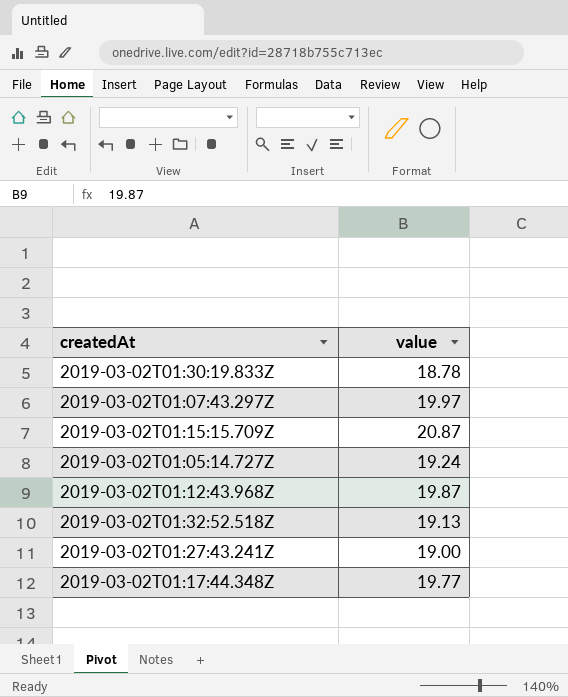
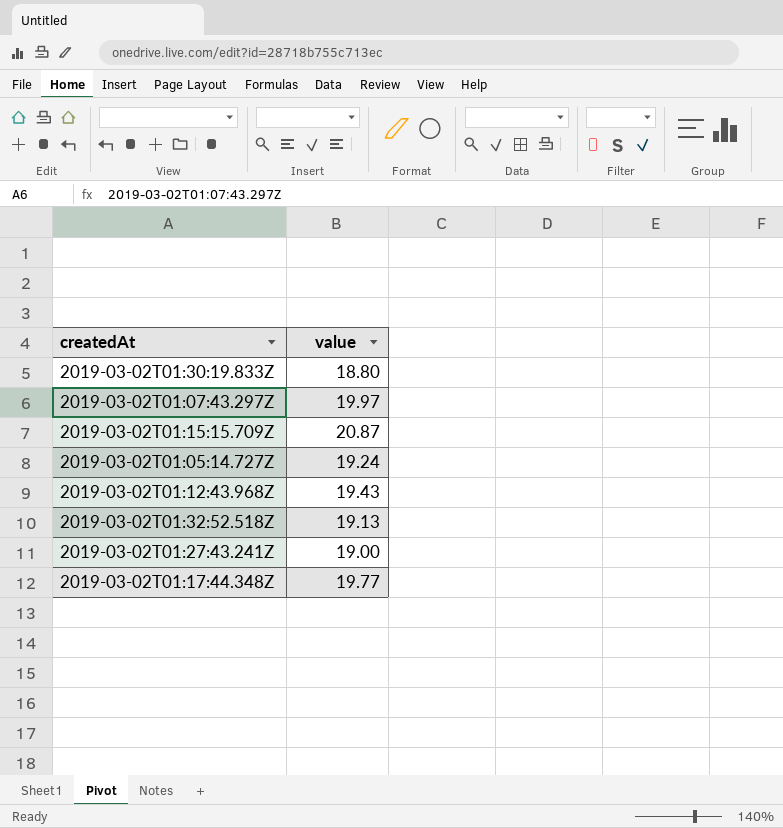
2019-03-02T01:30:19.833Z | value: 18.78 -> 18.80
2019-03-02T01:12:43.968Z | value: 19.87 -> 19.43

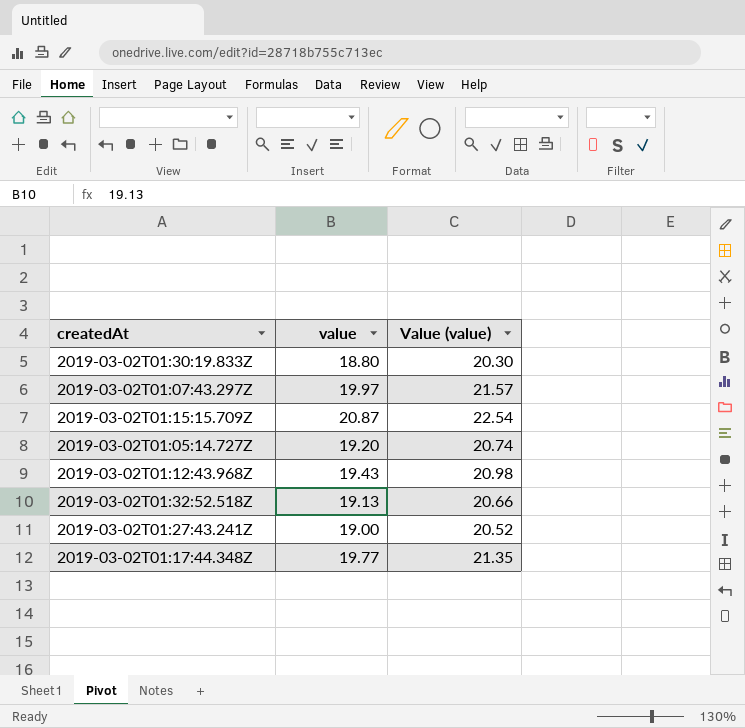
column Value (value) | formula: none -> [value] * 1.08
2019-03-02T01:05:14.727Z | value: 19.24 -> 19.20

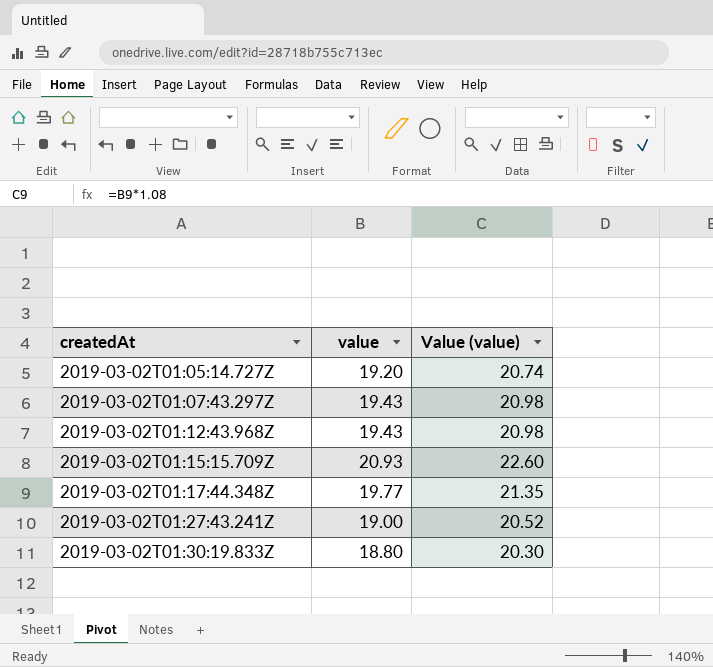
row order: none -> createdAt ascending
row 2019-03-02T01:32:52.518Z: 19.13 | 20.66 -> none
2019-03-02T01:07:43.297Z | value: 19.97 -> 19.43
2019-03-02T01:07:43.297Z | Value (value): 21.57 -> 20.98
2019-03-02T01:15:15.709Z | value: 20.87 -> 20.93
2019-03-02T01:15:15.709Z | Value (value): 22.54 -> 22.60

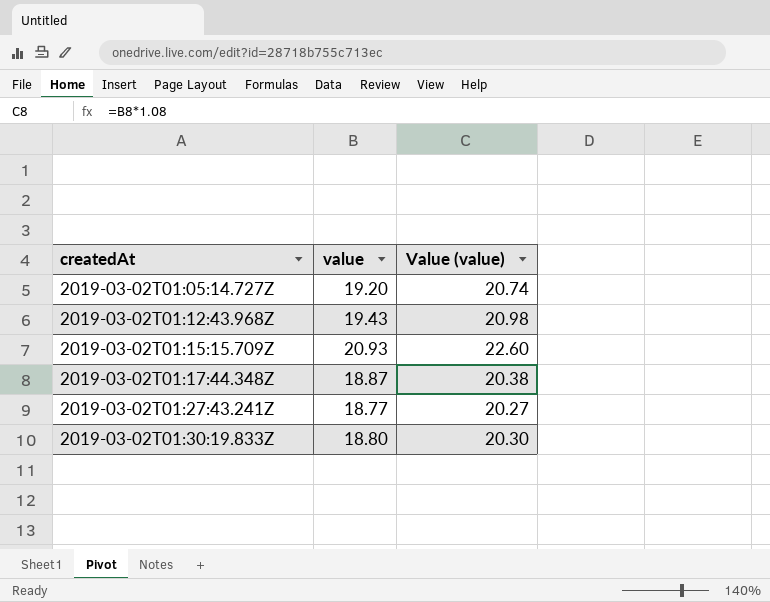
row 2019-03-02T01:07:43.297Z: 19.43 | 20.98 -> none
2019-03-02T01:17:44.348Z | value: 19.77 -> 18.87
2019-03-02T01:17:44.348Z | Value (value): 21.35 -> 20.38
2019-03-02T01:27:43.241Z | value: 19.00 -> 18.77
2019-03-02T01:27:43.241Z | Value (value): 20.52 -> 20.27

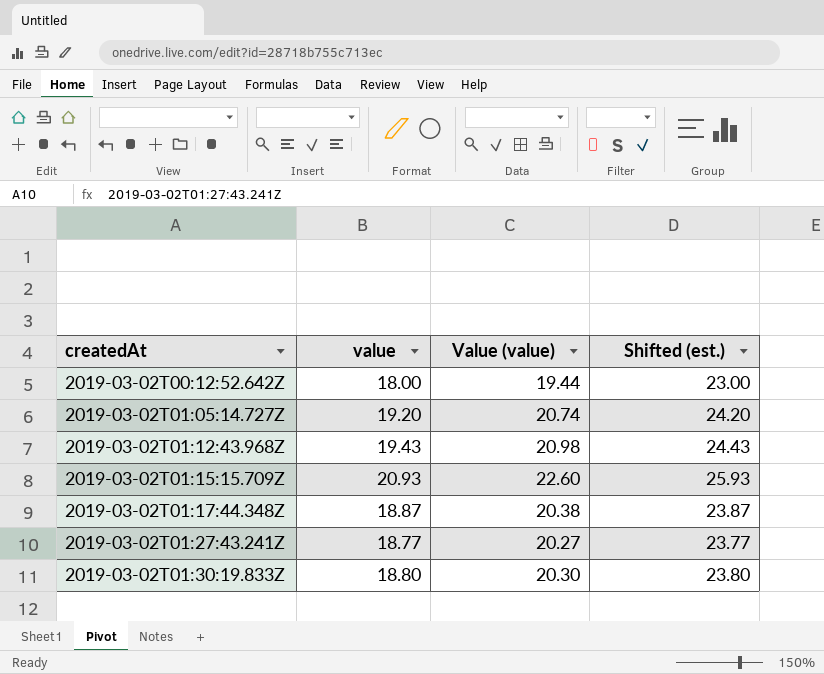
column Shifted (est.) | formula: none -> [value] + 5
row 2019-03-02T00:12:52.642Z: none -> 18.00 | 19.44 | 23.00

